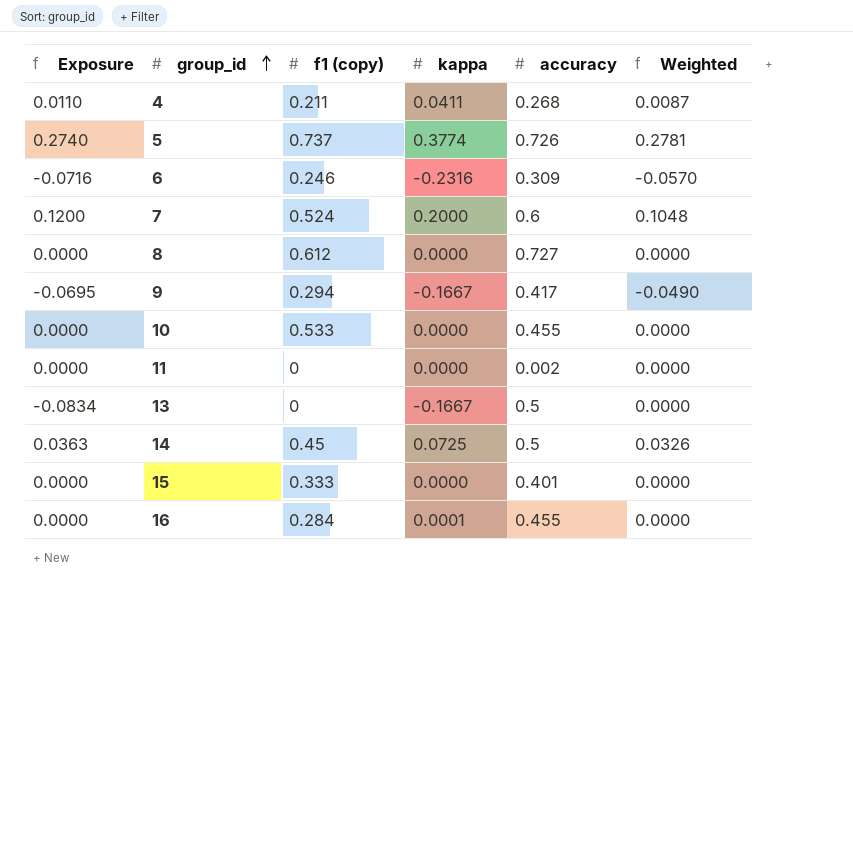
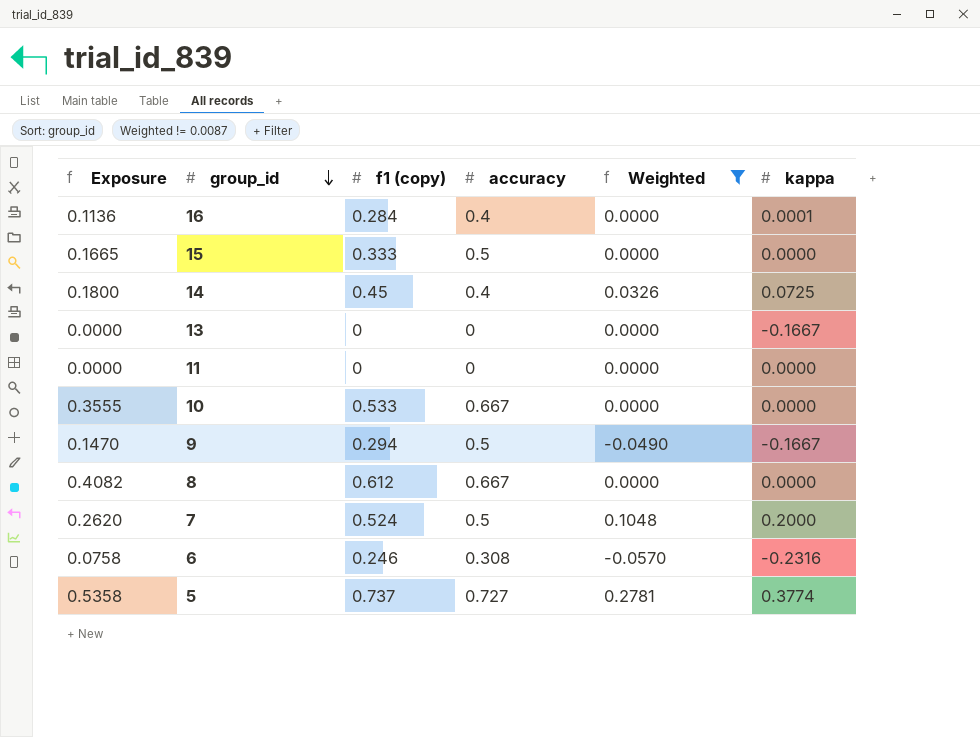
filter: none -> Weighted != 0.0087
row order: group_id ascending -> group_id descending
column Exposure | formula: [kappa] * [accuracy] -> [f1 (copy)] * [accuracy]
column kappa | position: 4 -> 6
16 | accuracy: 0.455 -> 0.4
15 | accuracy: 0.401 -> 0.5
14 | accuracy: 0.5 -> 0.4
13 | accuracy: 0.5 -> 0
11 | accuracy: 0.002 -> 0
10 | accuracy: 0.455 -> 0.667
9 | accuracy: 0.417 -> 0.5
8 | accuracy: 0.727 -> 0.667
7 | accuracy: 0.6 -> 0.5
6 | accuracy: 0.309 -> 0.308
5 | accuracy: 0.726 -> 0.727

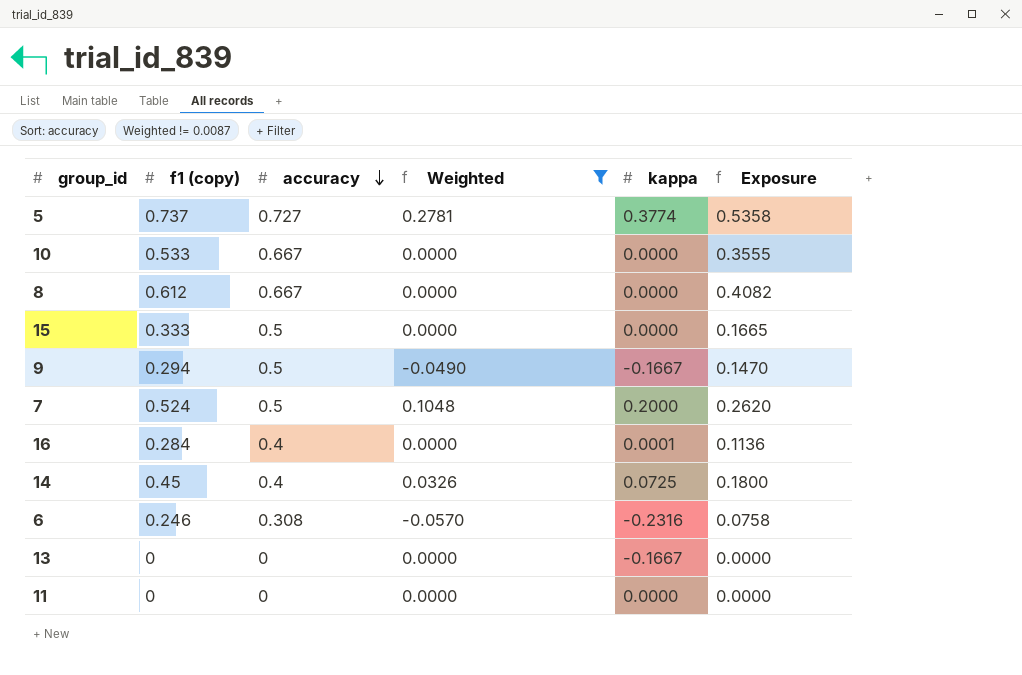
row order: group_id descending -> accuracy descending
column Exposure | position: 1 -> 6

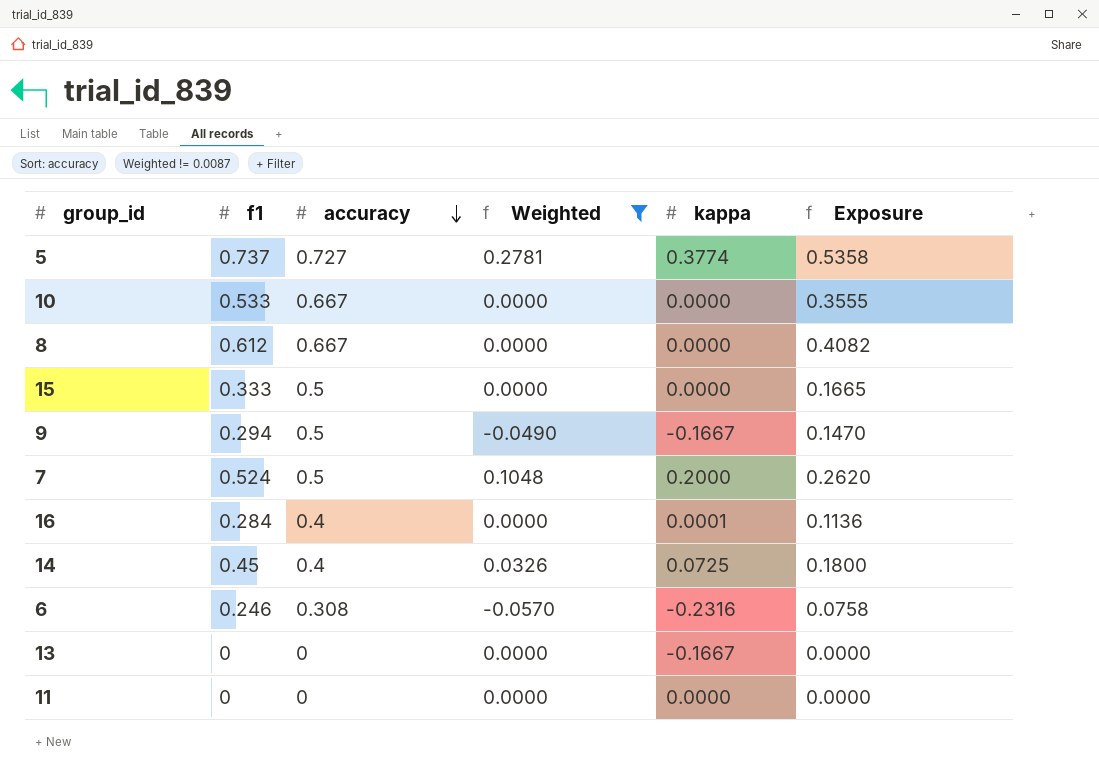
column name: f1 (copy) -> f1

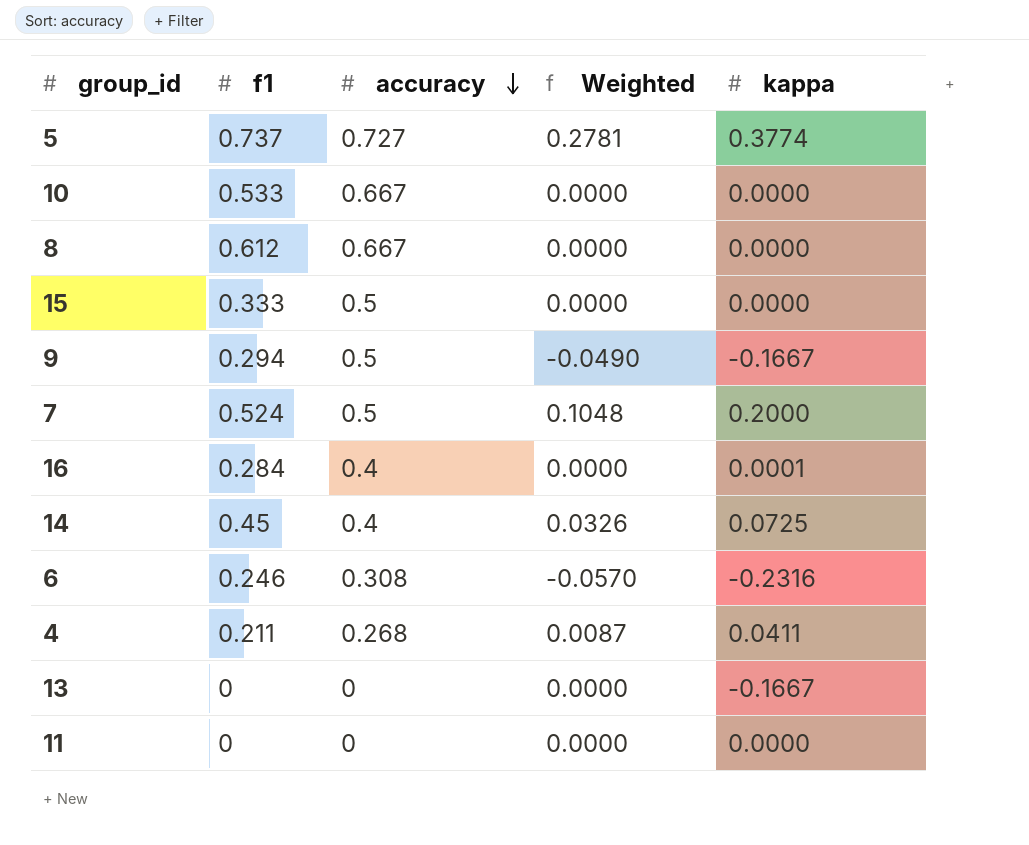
filter: Weighted != 0.0087 -> none
column Exposure | formula: [f1] * [accuracy] -> none

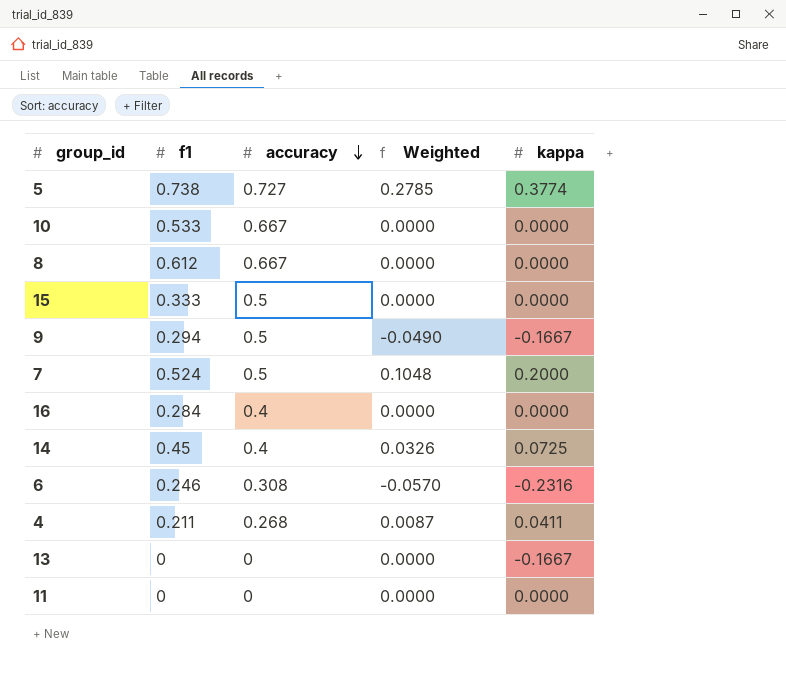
5 | f1: 0.737 -> 0.738
5 | Weighted: 0.2781 -> 0.2785
16 | kappa: 0.0001 -> 0.0000

